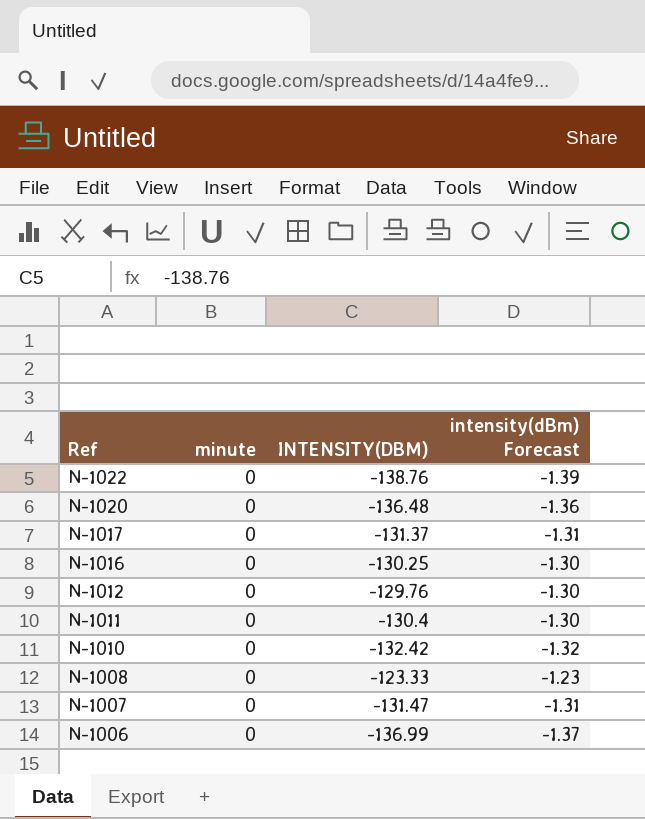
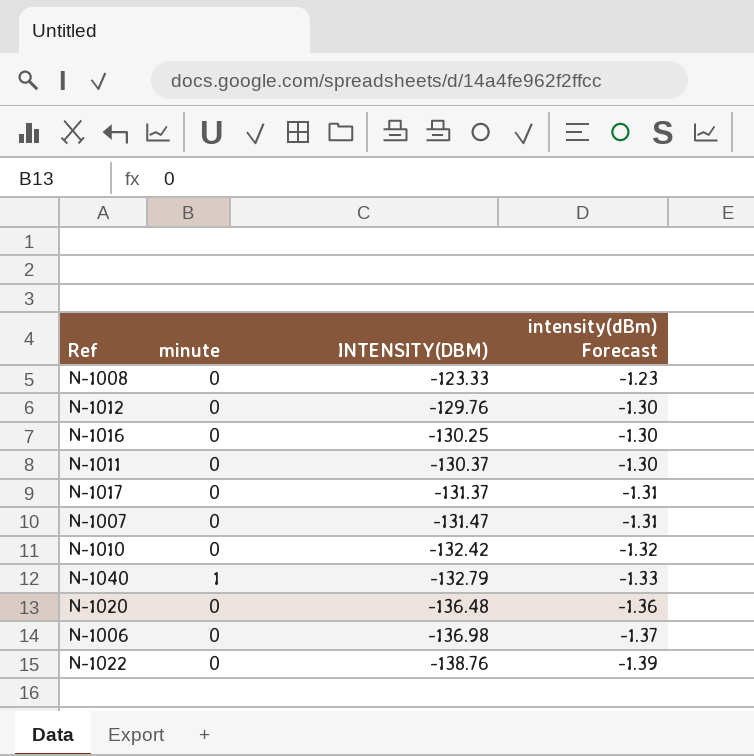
row order: Ref descending -> INTENSITY(DBM) descending
N-1011 | INTENSITY(DBM): -130.4 -> -130.37
row N-1040: none -> 1 | -132.79 | -1.33
N-1006 | INTENSITY(DBM): -136.99 -> -136.98

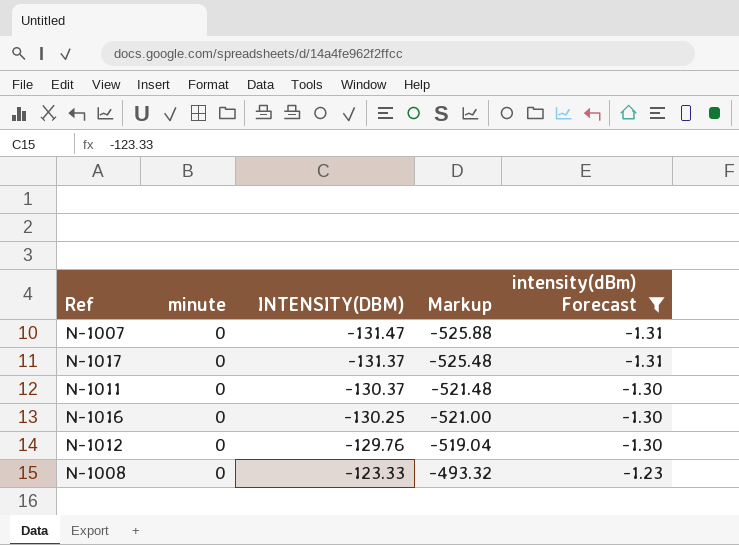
filter: none -> intensity(dBm) Forecast >= -1.31
row order: INTENSITY(DBM) descending -> INTENSITY(DBM) ascending
column Markup | formula: none -> [INTENSITY(DBM)] * 4

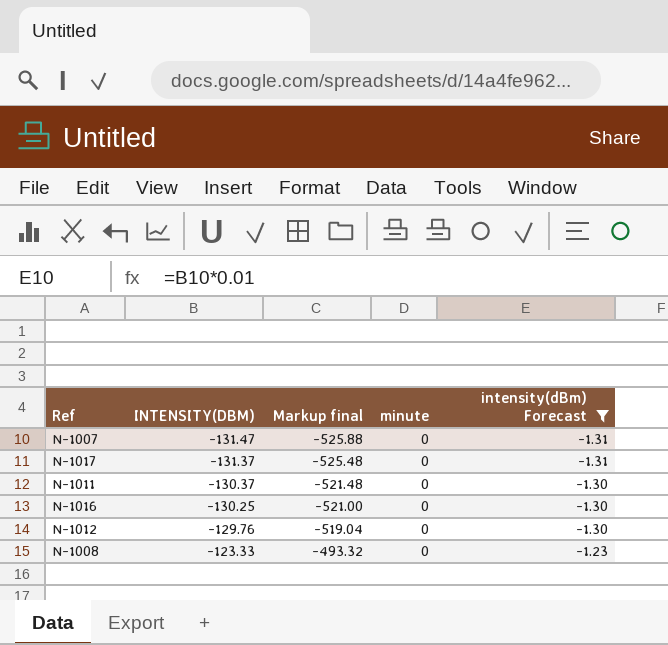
column name: Markup -> Markup final
column minute | position: 2 -> 4

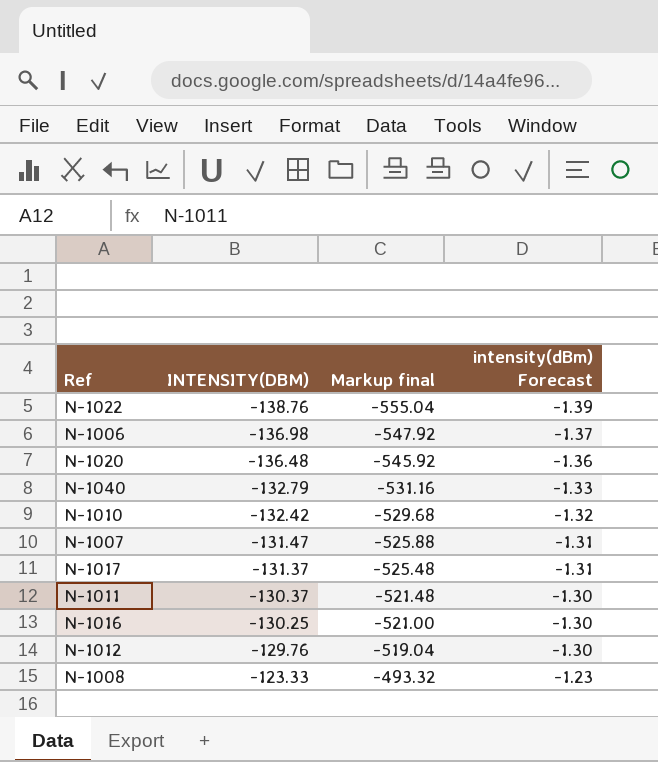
filter: intensity(dBm) Forecast >= -1.31 -> none
column minute | position: 4 -> none

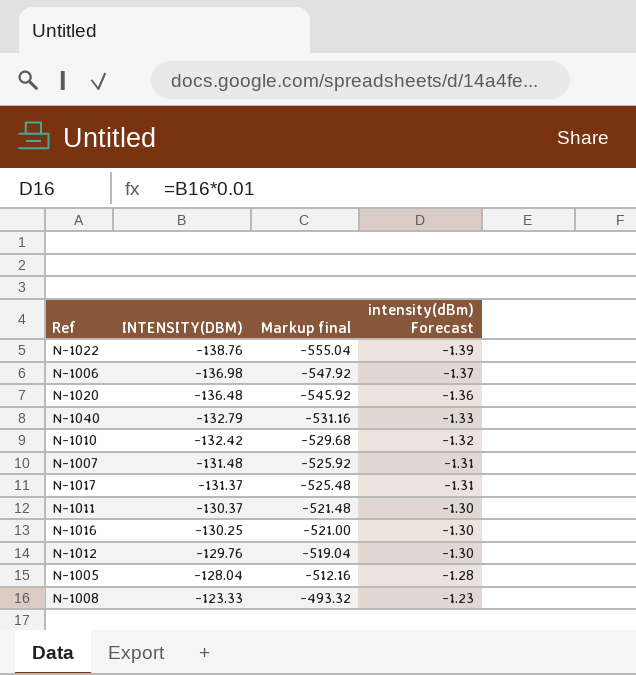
N-1007 | INTENSITY(DBM): -131.47 -> -131.48
N-1007 | Markup final: -525.88 -> -525.92
row N-1005: none -> -128.04 | -512.16 | -1.28

